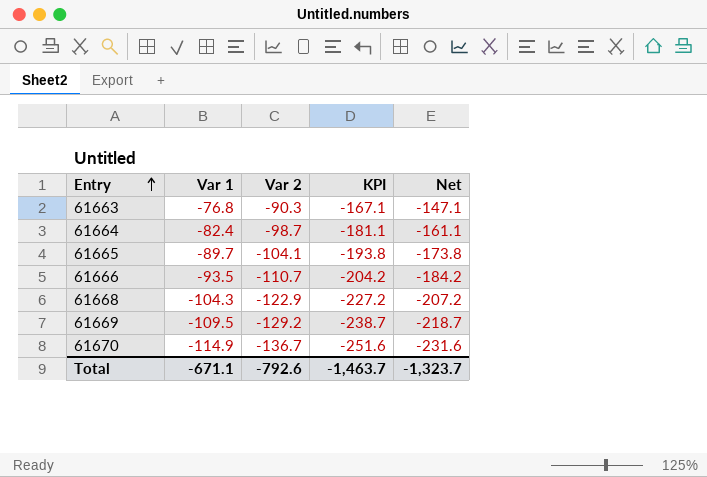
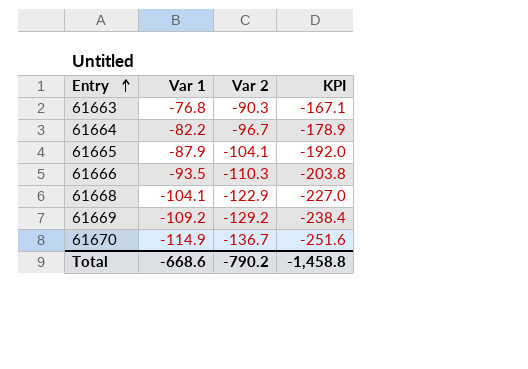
column Net | formula: [KPI] + 20 -> none
61664 | Var 1: -82.4 -> -82.2
61664 | Var 2: -98.7 -> -96.7
61664 | KPI: -181.1 -> -178.9
61665 | Var 1: -89.7 -> -87.9
61665 | KPI: -193.8 -> -192.0
61666 | Var 2: -110.7 -> -110.3
61666 | KPI: -204.2 -> -203.8
61668 | Var 1: -104.3 -> -104.1
61668 | KPI: -227.2 -> -227.0
61669 | Var 1: -109.5 -> -109.2
61669 | KPI: -238.7 -> -238.4
Total | Var 1: -671.1 -> -668.6
Total | Var 2: -792.6 -> -790.2
Total | KPI: -1,463.7 -> -1,458.8

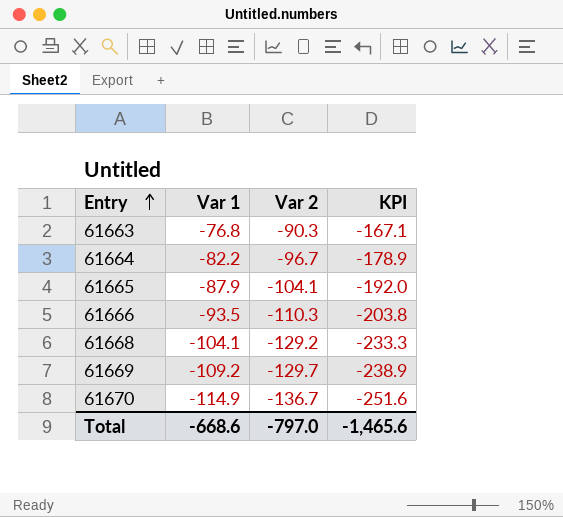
61668 | Var 2: -122.9 -> -129.2
61668 | KPI: -227.0 -> -233.3
61669 | Var 2: -129.2 -> -129.7
61669 | KPI: -238.4 -> -238.9
Total | Var 2: -790.2 -> -797.0
Total | KPI: -1,458.8 -> -1,465.6

